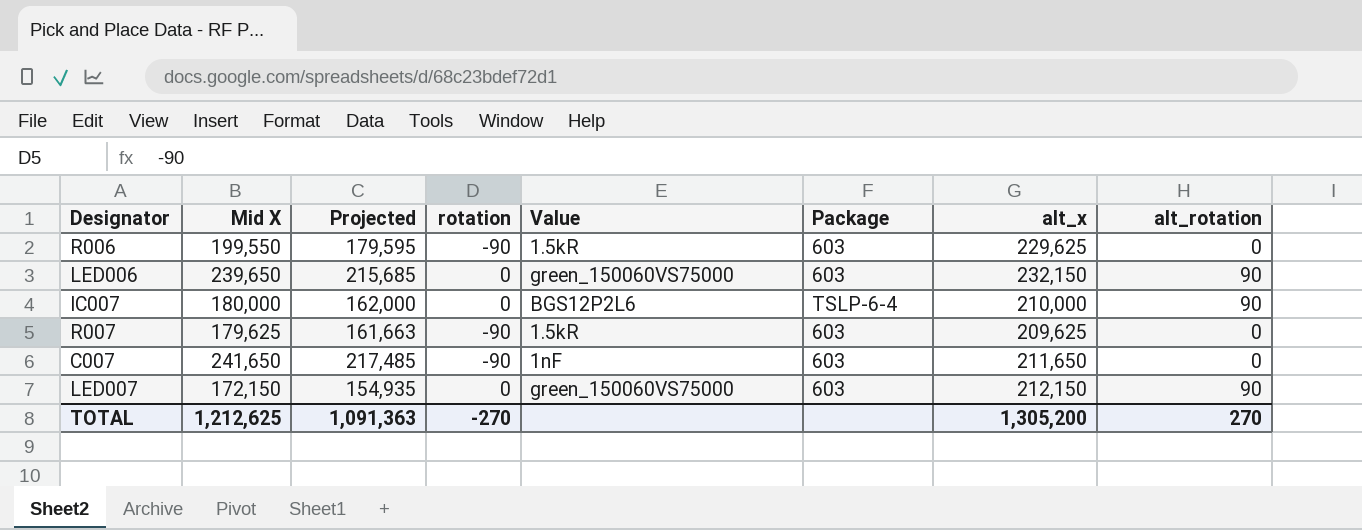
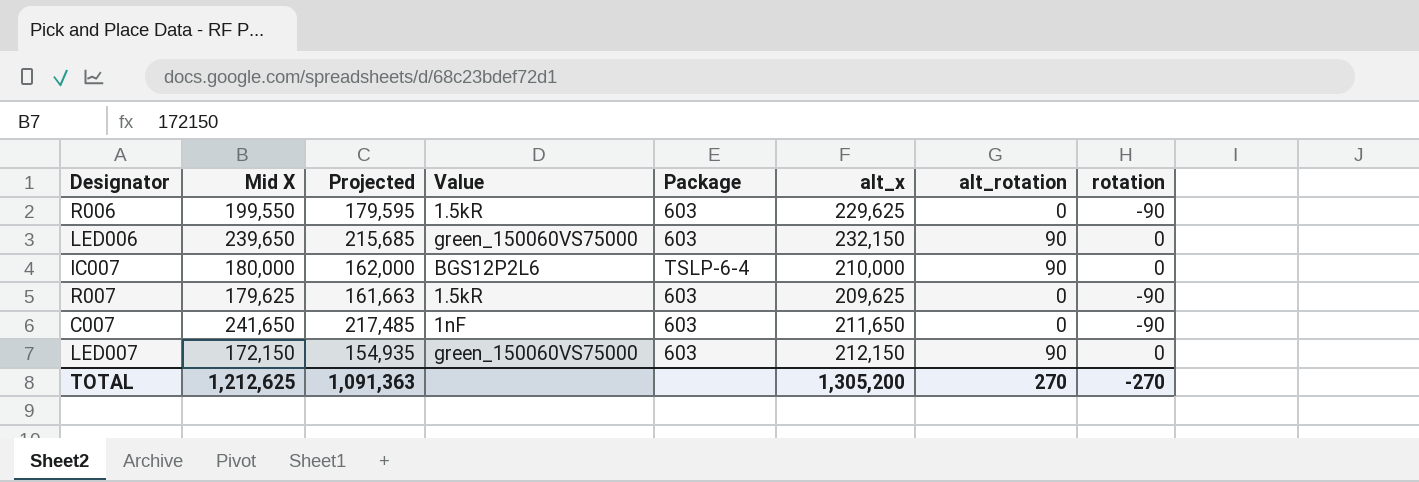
column rotation | position: 4 -> 8

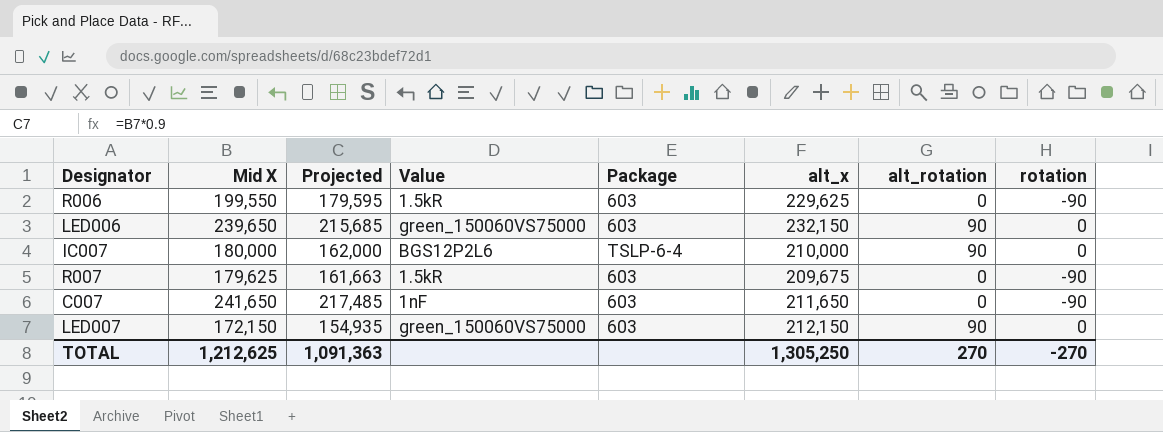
R007 | alt_x: 209,625 -> 209,675
TOTAL | alt_x: 1,305,200 -> 1,305,250

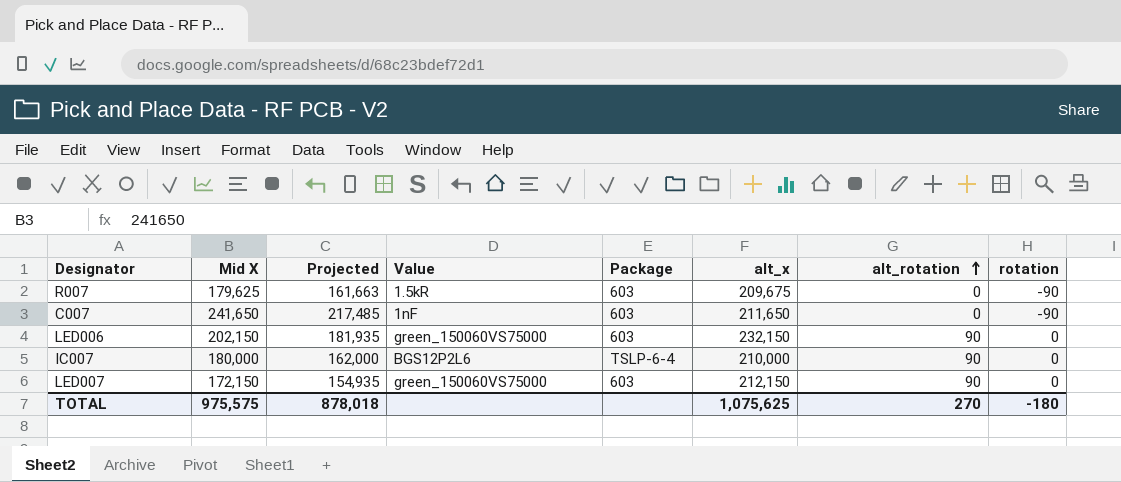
row order: none -> alt_rotation ascending
row R006: 199,550 | 179,595 | 1.5kR | 603 | 229,625 | 0 | -90 -> none
LED006 | Mid X: 239,650 -> 202,150
LED006 | Projected: 215,685 -> 181,935
TOTAL | Mid X: 1,212,625 -> 975,575
TOTAL | Projected: 1,091,363 -> 878,018
TOTAL | alt_x: 1,305,250 -> 1,075,625
TOTAL | rotation: -270 -> -180

